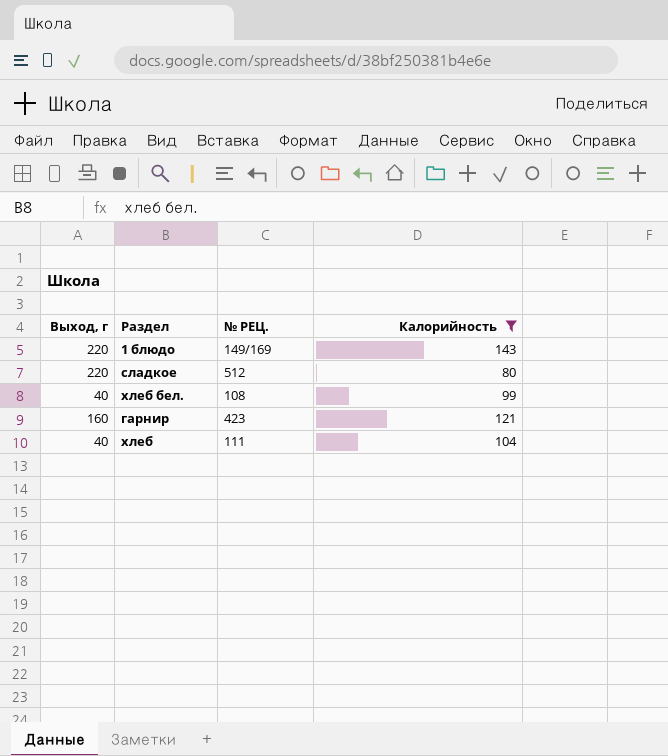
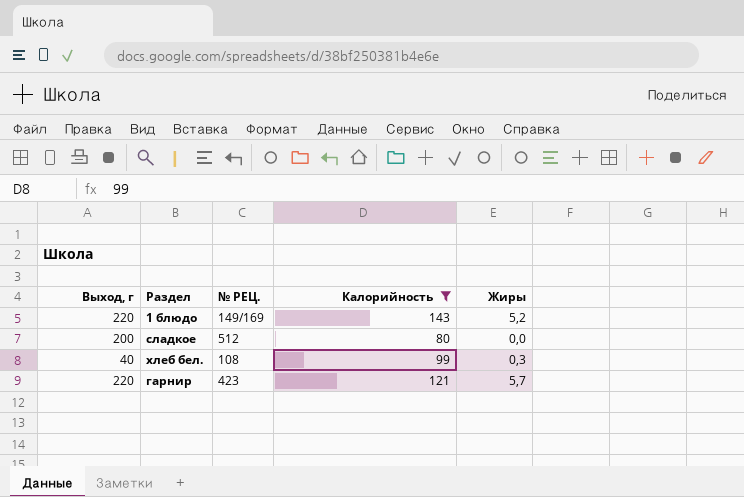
column Жиры | position: none -> 5
row хлеб: 40 | 111 | 104 -> none
сладкое | Выход, г: 220 -> 200
гарнир | Выход, г: 160 -> 220

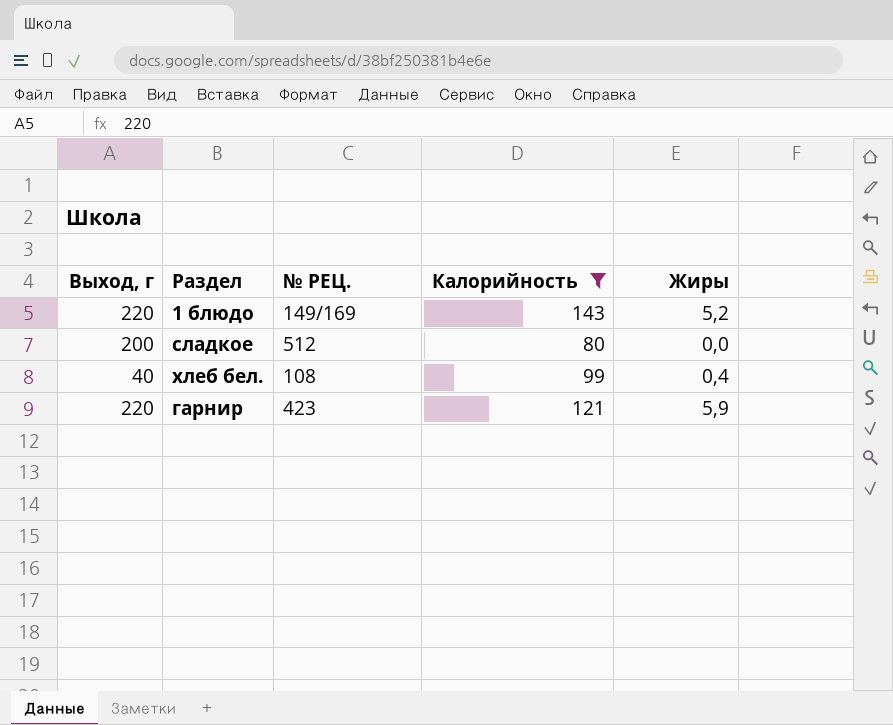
хлеб бел. | Жиры: 0,3 -> 0,4
гарнир | Жиры: 5,7 -> 5,9

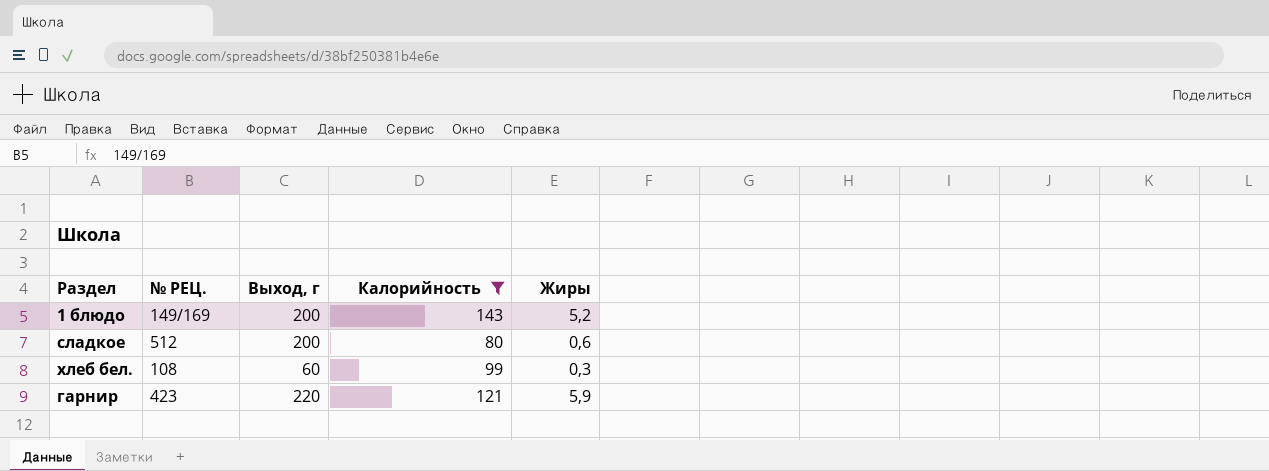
column Выход, г | position: 1 -> 3
1 блюдо | Выход, г: 220 -> 200
сладкое | Жиры: 0,0 -> 0,6
хлеб бел. | Выход, г: 40 -> 60
хлеб бел. | Жиры: 0,4 -> 0,3

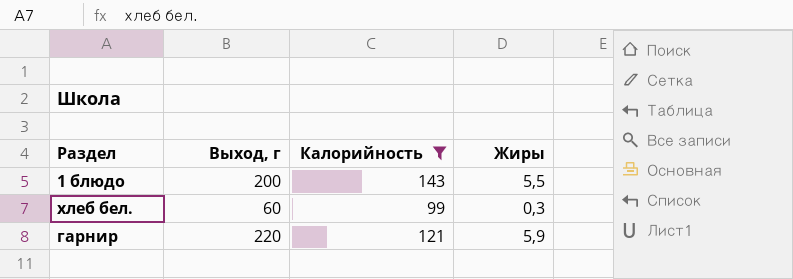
column № РЕЦ. | position: 2 -> none
row сладкое: 512 | 200 | 80 | 0,6 -> none
1 блюдо | Жиры: 5,2 -> 5,5

